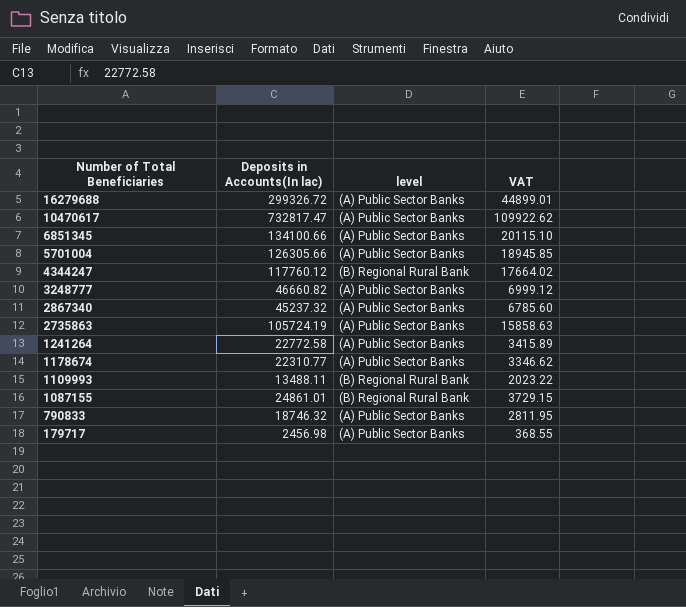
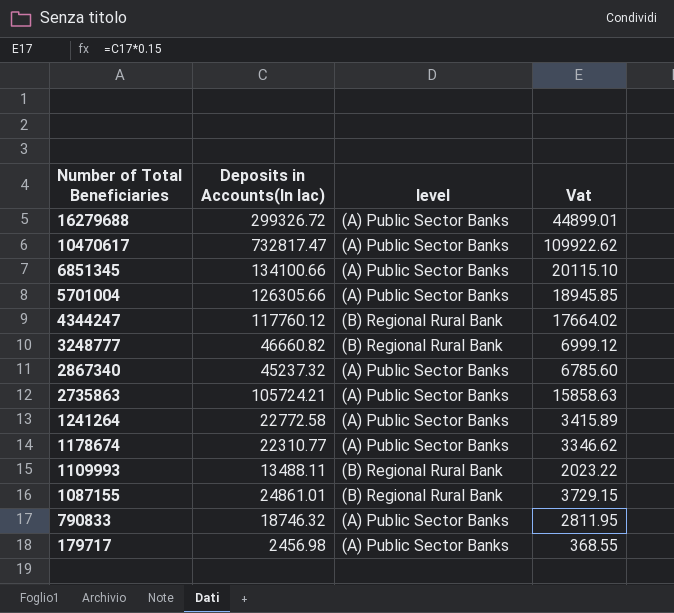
column name: VAT -> Vat
3248777 | level: (A) Public Sector Banks -> (B) Regional Rural Bank
2735863 | Deposits in Accounts(In lac): 105724.19 -> 105724.21

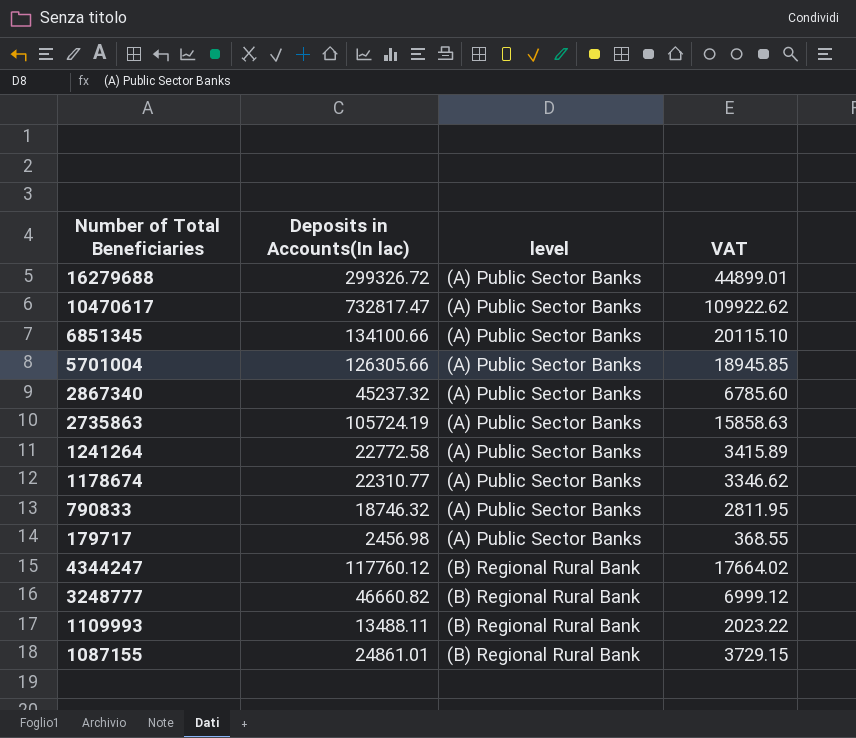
row order: Number of Total Beneficiaries descending -> level ascending
column name: Vat -> VAT
2735863 | Deposits in Accounts(In lac): 105724.21 -> 105724.19

